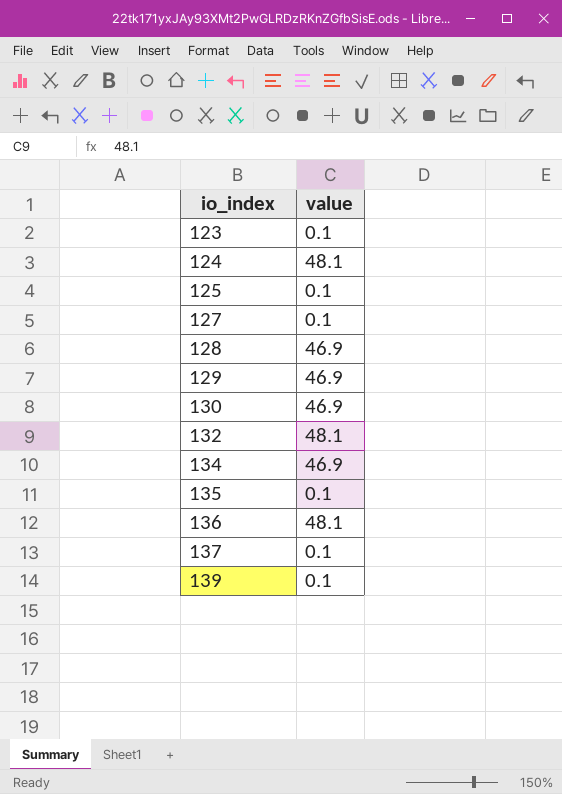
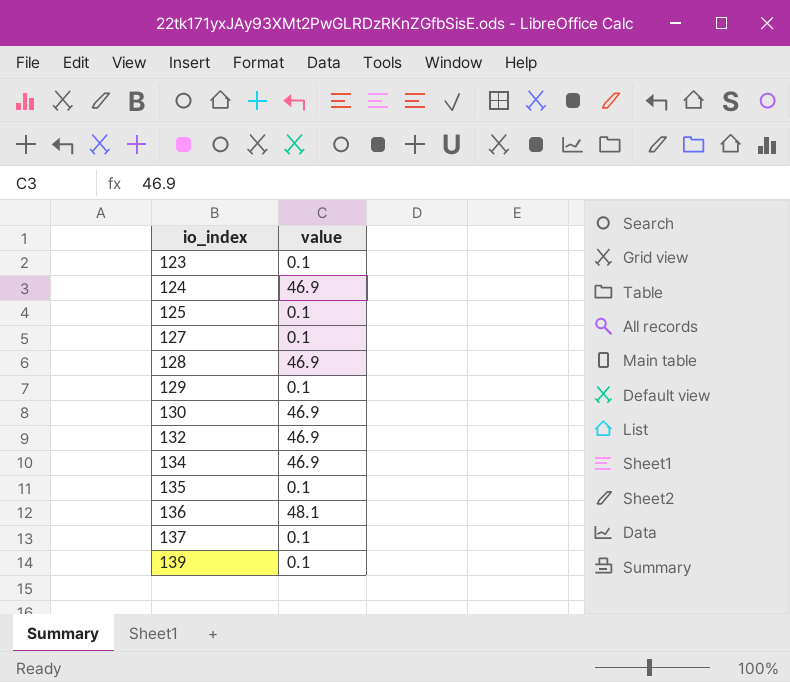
124 | value: 48.1 -> 46.9
129 | value: 46.9 -> 0.1
132 | value: 48.1 -> 46.9

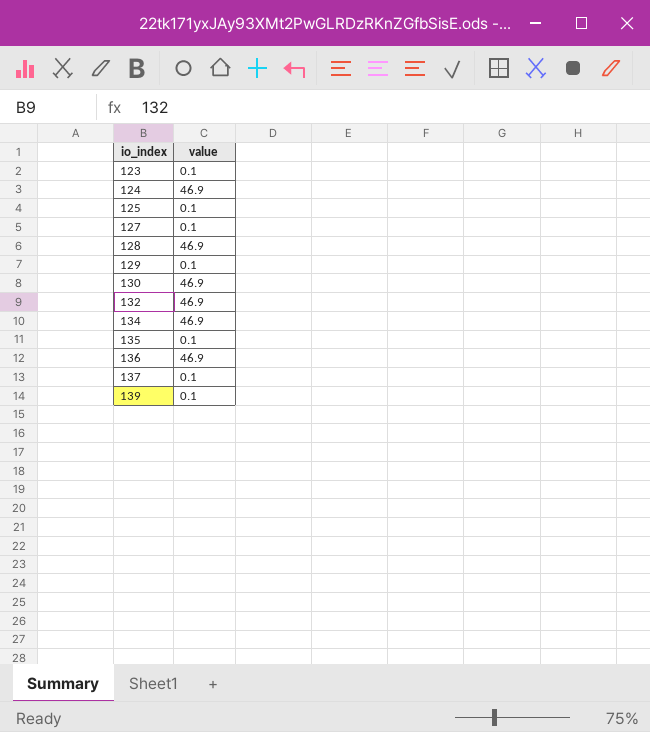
136 | value: 48.1 -> 46.9

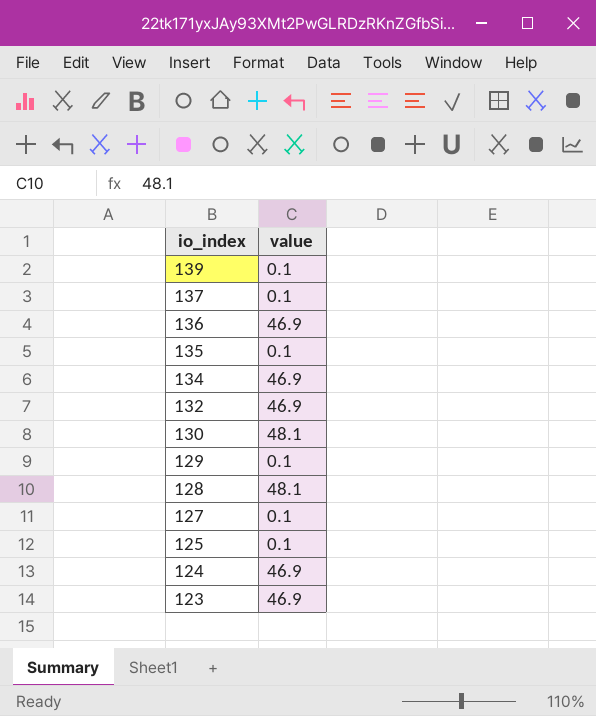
row order: io_index ascending -> io_index descending
130 | value: 46.9 -> 48.1
128 | value: 46.9 -> 48.1
123 | value: 0.1 -> 46.9

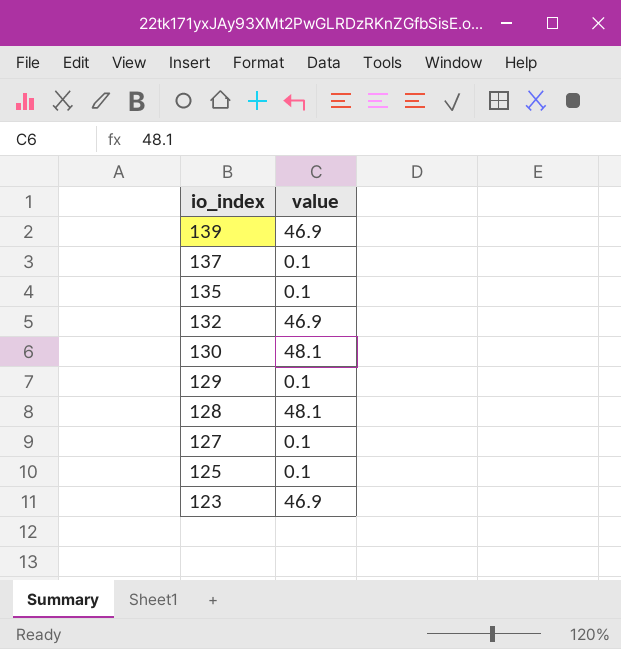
row 136: 46.9 -> none
row 134: 46.9 -> none
row 124: 46.9 -> none
139 | value: 0.1 -> 46.9

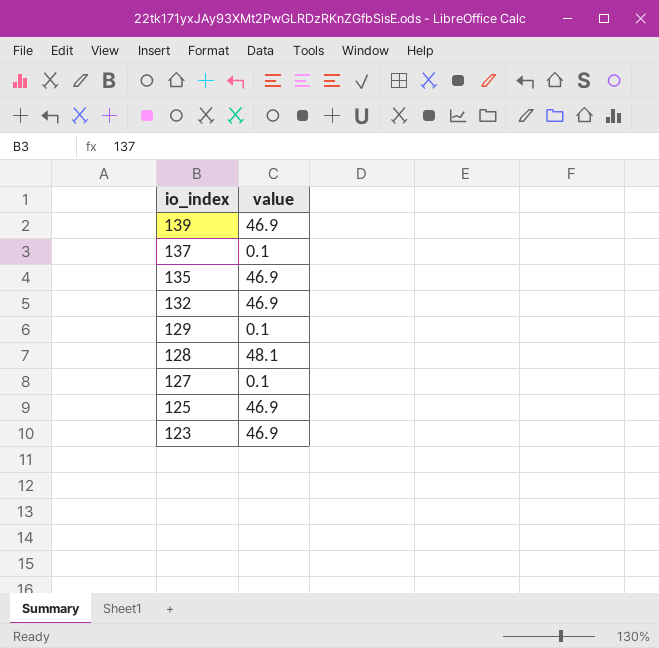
row 130: 48.1 -> none
135 | value: 0.1 -> 46.9
125 | value: 0.1 -> 46.9

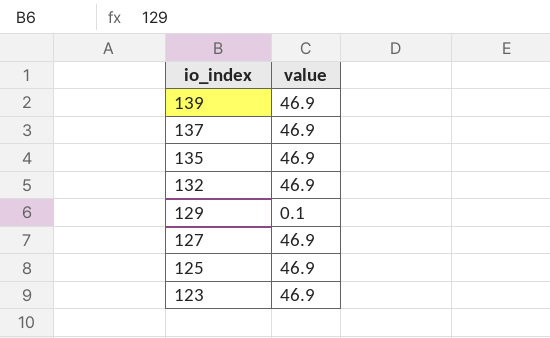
row 128: 48.1 -> none
137 | value: 0.1 -> 46.9
127 | value: 0.1 -> 46.9

